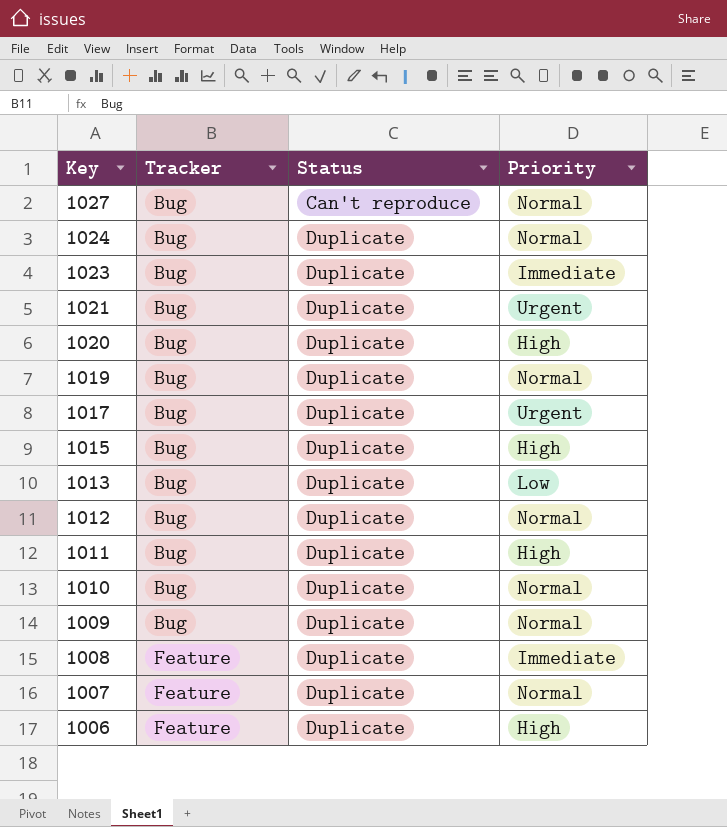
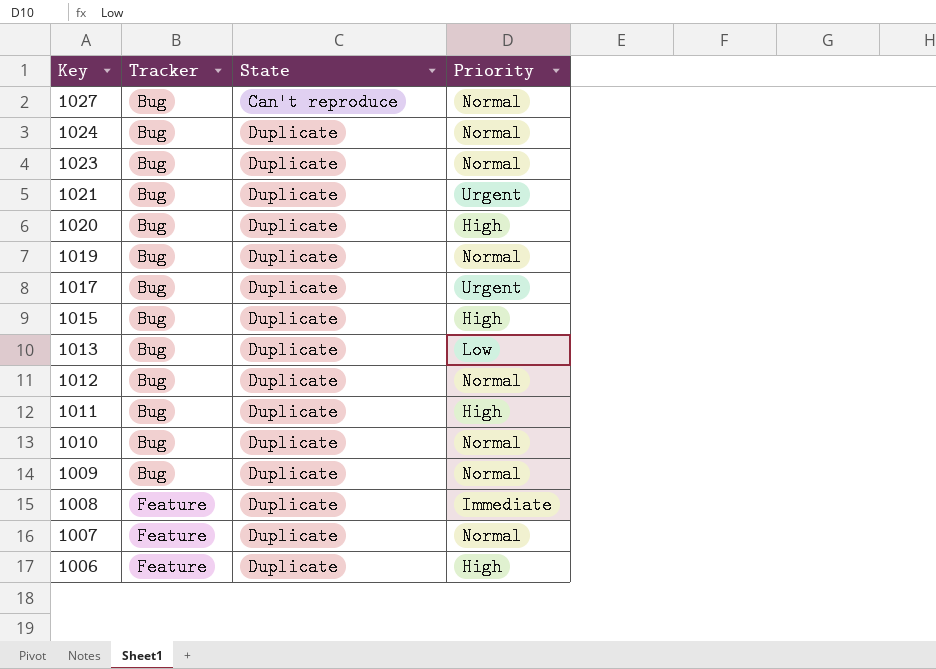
column name: Status -> State
1023 | Priority: Immediate -> Normal

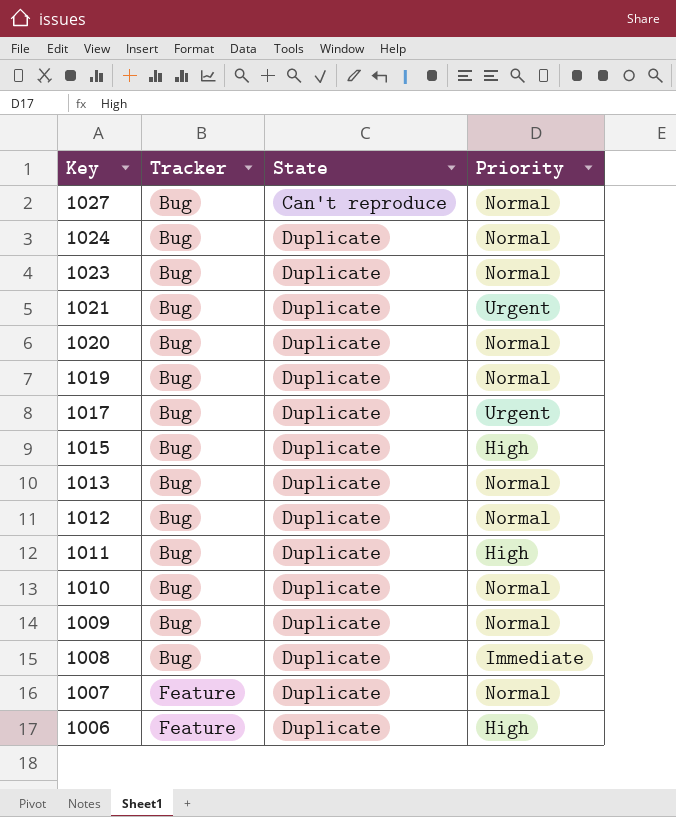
1020 | Priority: High -> Normal
1013 | Priority: Low -> Normal
1008 | Tracker: Feature -> Bug

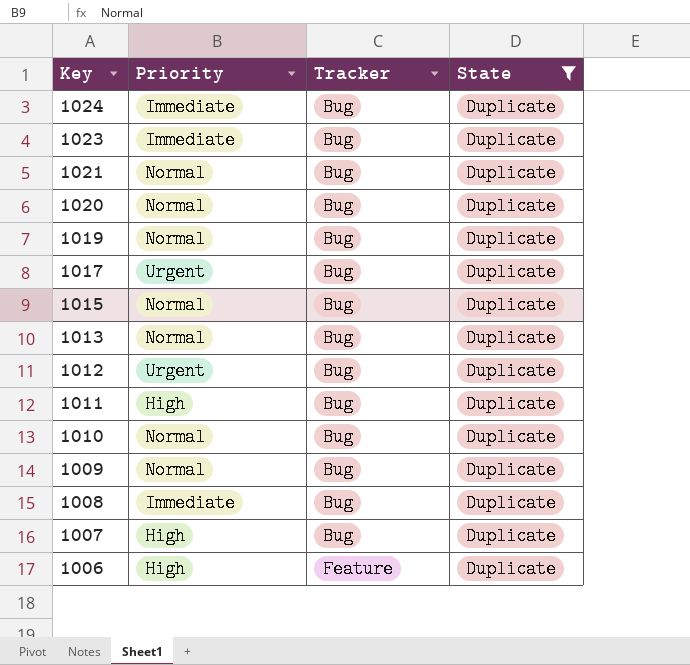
filter: none -> State = Duplicate
column Priority | position: 4 -> 2
1024 | Priority: Normal -> Immediate
1023 | Priority: Normal -> Immediate
1021 | Priority: Urgent -> Normal
1015 | Priority: High -> Normal
1012 | Priority: Normal -> Urgent
1007 | Priority: Normal -> High
1007 | Tracker: Feature -> Bug

